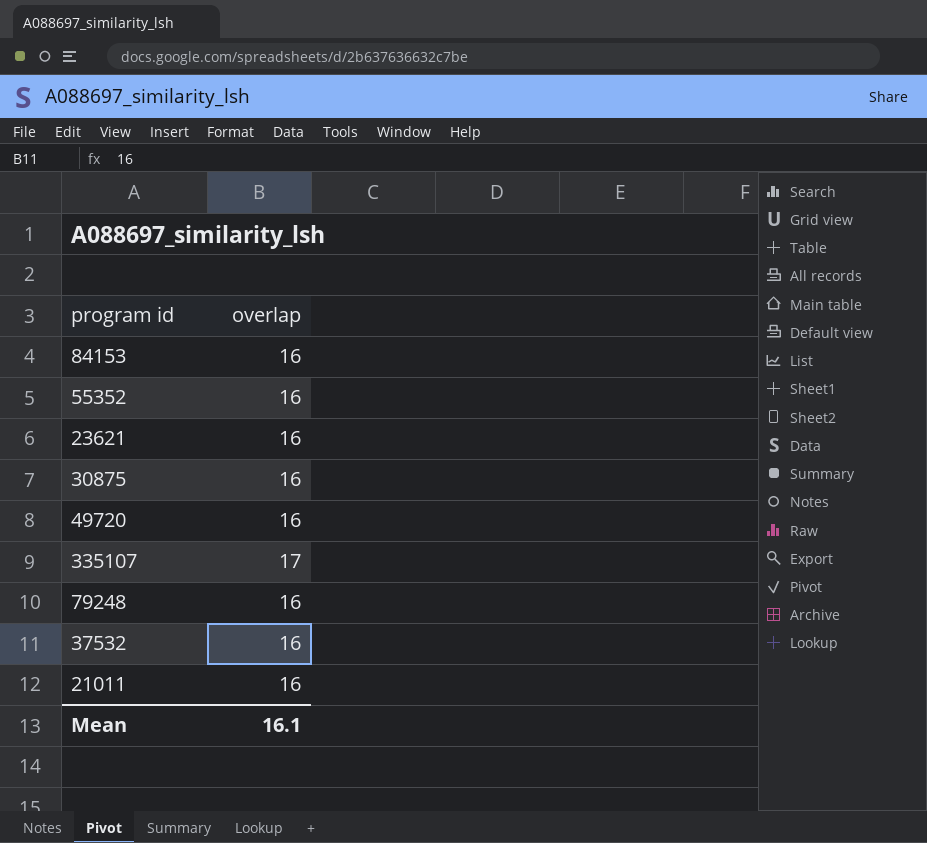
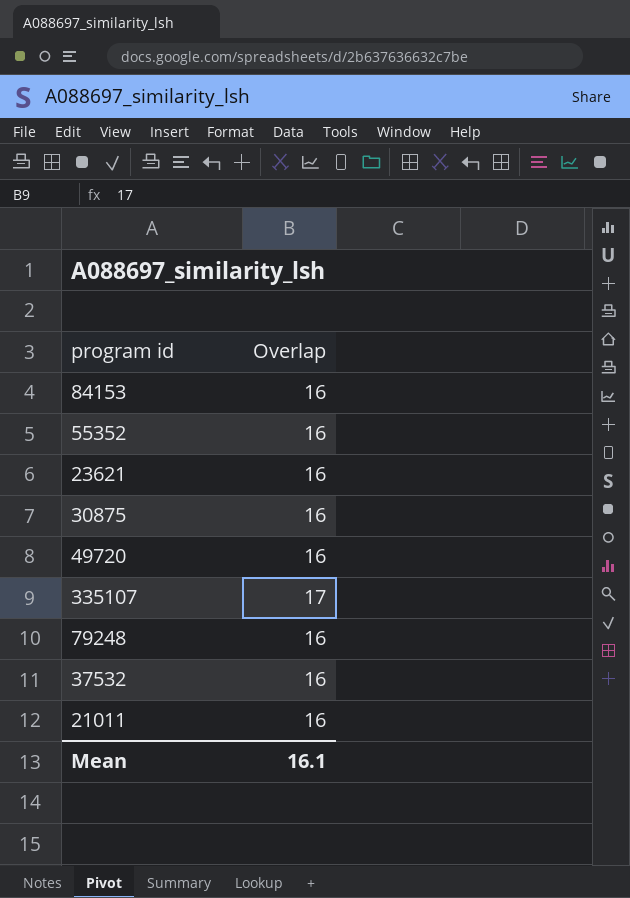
column name: overlap -> Overlap

